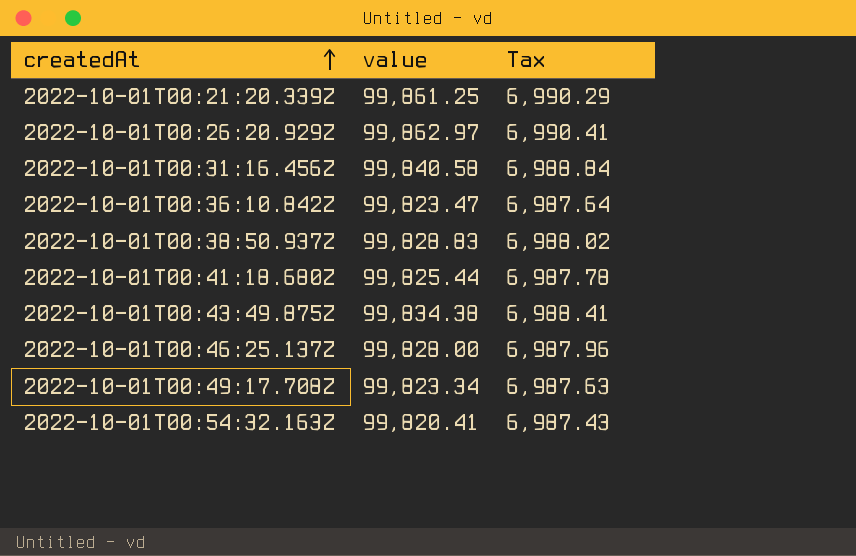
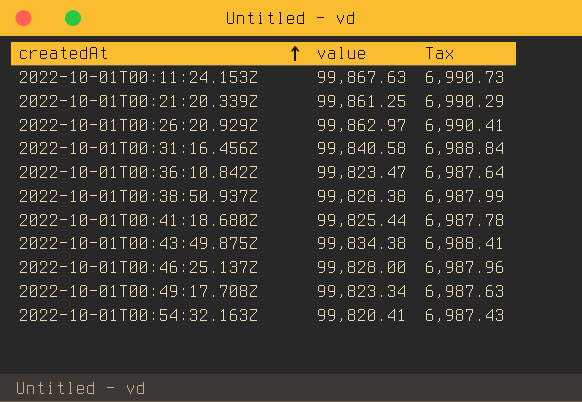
row 2022-10-01T00:11:24.153Z: none -> 99,867.63 | 6,990.73
2022-10-01T00:38:50.937Z | value: 99,828.83 -> 99,828.38
2022-10-01T00:38:50.937Z | Tax: 6,988.02 -> 6,987.99

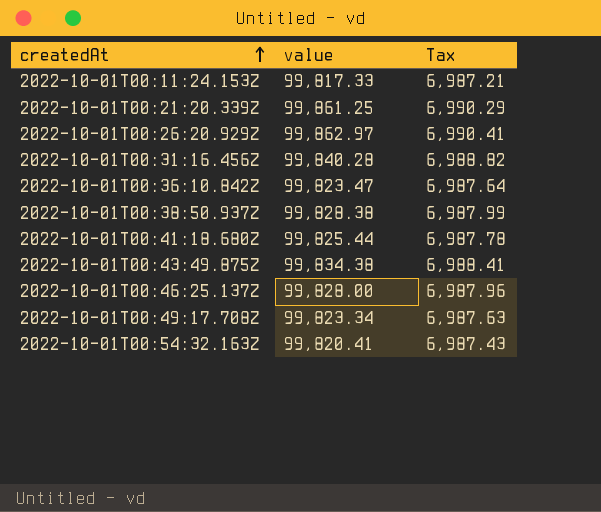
2022-10-01T00:11:24.153Z | value: 99,867.63 -> 99,817.33
2022-10-01T00:11:24.153Z | Tax: 6,990.73 -> 6,987.21
2022-10-01T00:31:16.456Z | value: 99,840.58 -> 99,840.28
2022-10-01T00:31:16.456Z | Tax: 6,988.84 -> 6,988.82

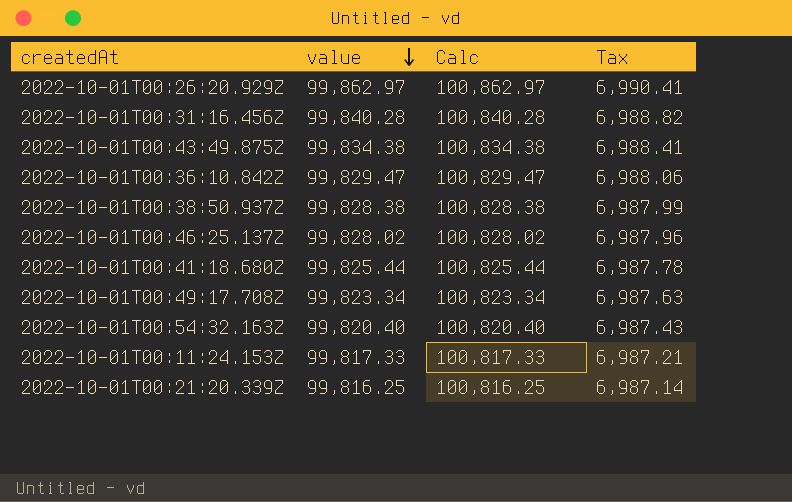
row order: createdAt ascending -> value descending
column Calc | formula: none -> [value] + 1000
2022-10-01T00:36:10.842Z | value: 99,823.47 -> 99,829.47
2022-10-01T00:36:10.842Z | Tax: 6,987.64 -> 6,988.06
2022-10-01T00:46:25.137Z | value: 99,828.00 -> 99,828.02
2022-10-01T00:54:32.163Z | value: 99,820.41 -> 99,820.40
2022-10-01T00:21:20.339Z | value: 99,861.25 -> 99,816.25
2022-10-01T00:21:20.339Z | Tax: 6,990.29 -> 6,987.14

